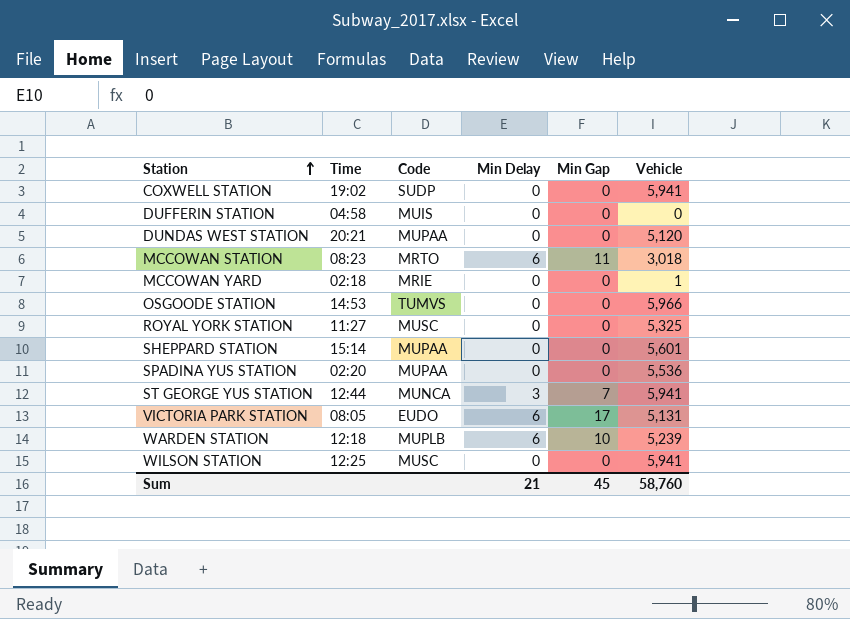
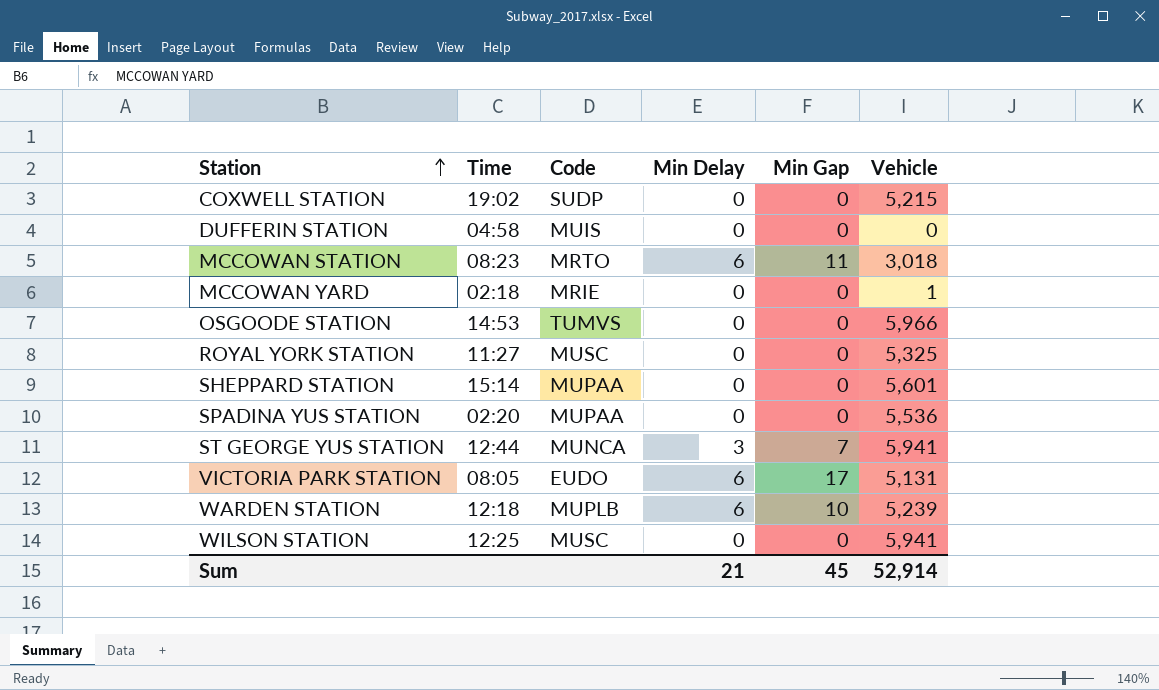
row DUNDAS WEST STATION: 20:21 | MUPAA | 0 | 0 | 5,120 -> none
COXWELL STATION | Vehicle: 5,941 -> 5,215
Sum | Vehicle: 58,760 -> 52,914

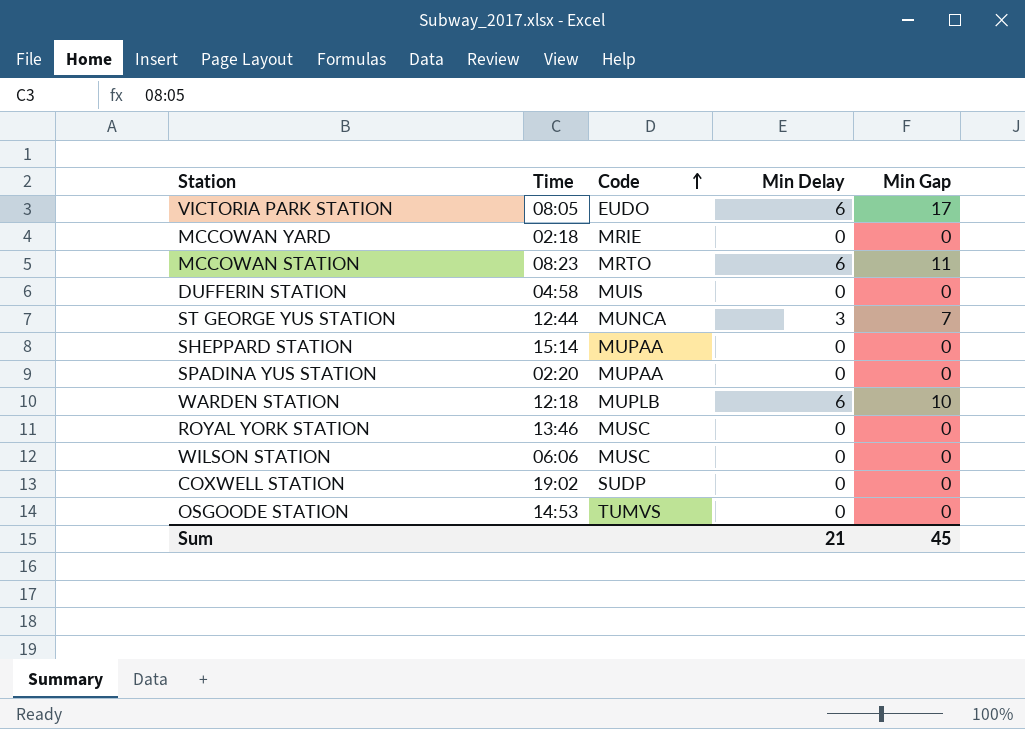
row order: Station ascending -> Code ascending
column Vehicle | position: 6 -> none
ROYAL YORK STATION | Time: 11:27 -> 13:46
WILSON STATION | Time: 12:25 -> 06:06

